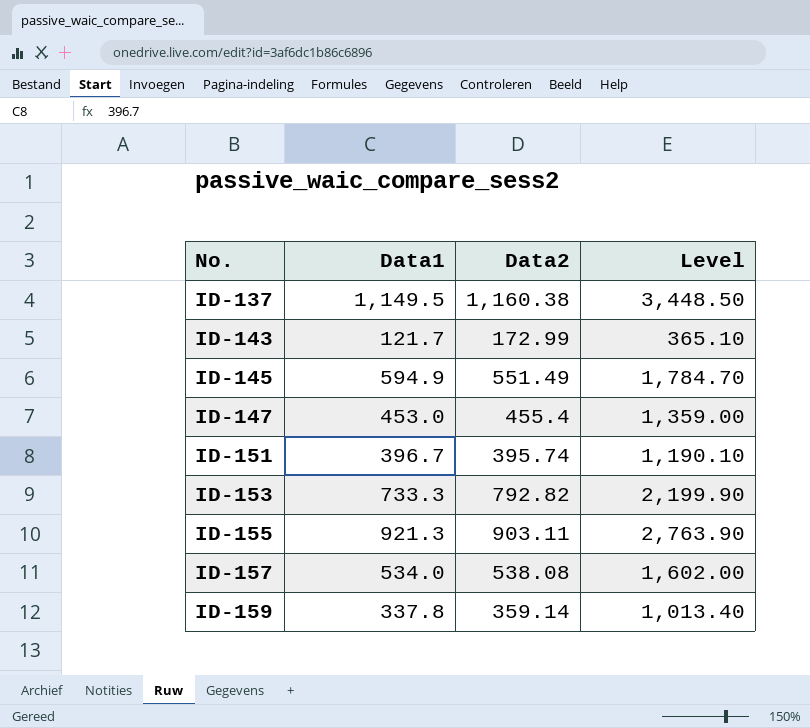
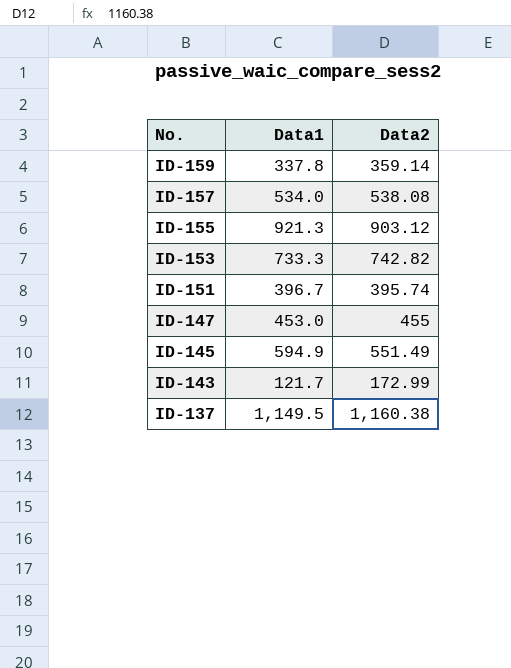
row order: No. ascending -> No. descending
column Level | formula: [Data1] * 3 -> none
ID-155 | Data2: 903.11 -> 903.12
ID-153 | Data2: 792.82 -> 742.82
ID-147 | Data2: 455.4 -> 455

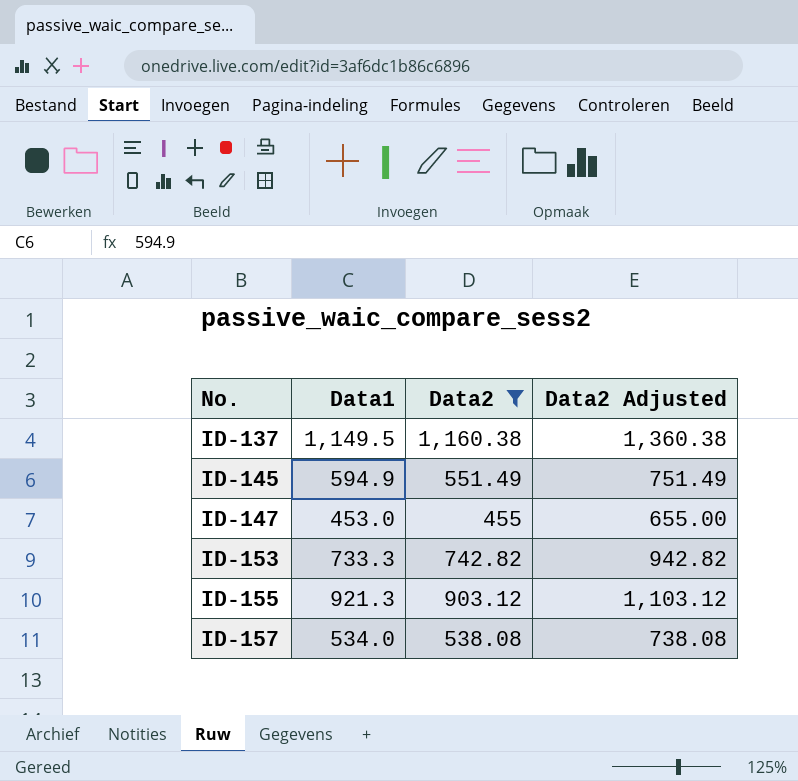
filter: none -> Data2 >= 455
row order: No. descending -> No. ascending
column Data2 Adjusted | formula: none -> [Data2] + 200

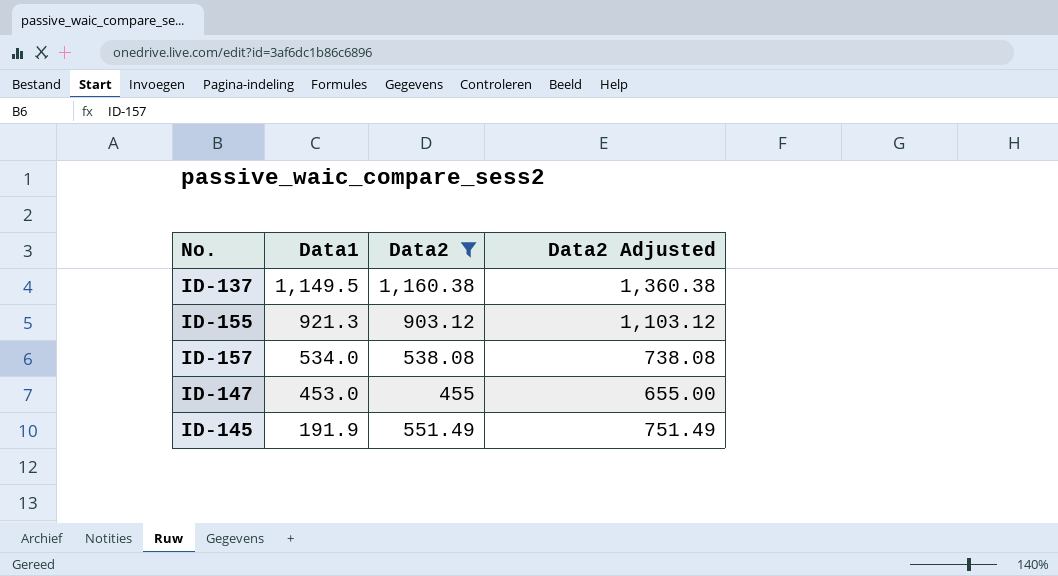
row order: No. ascending -> Data1 descending
row ID-153: 733.3 | 742.82 | 942.82 -> none
ID-145 | Data1: 594.9 -> 191.9

